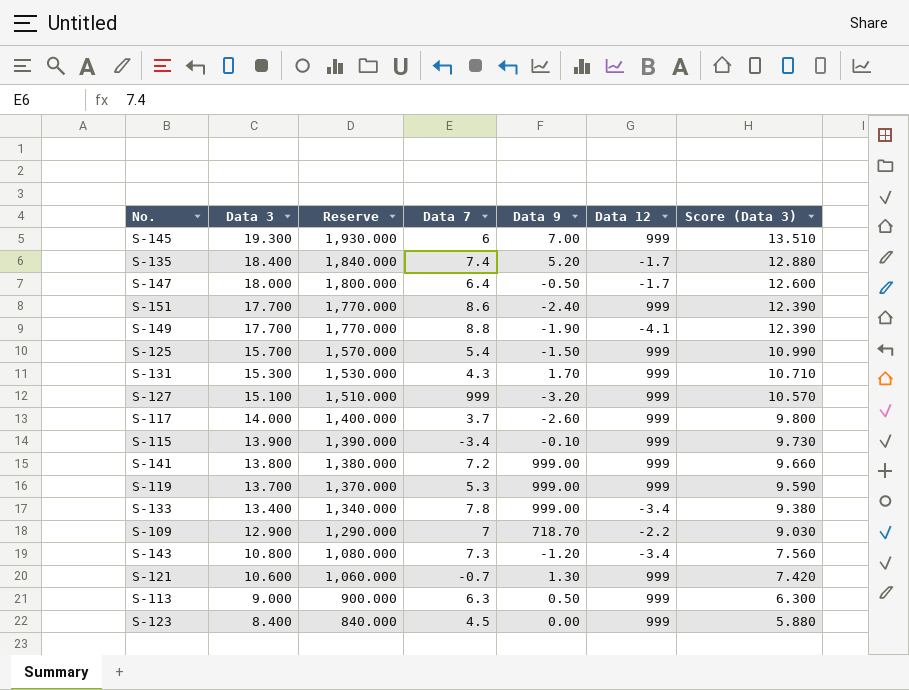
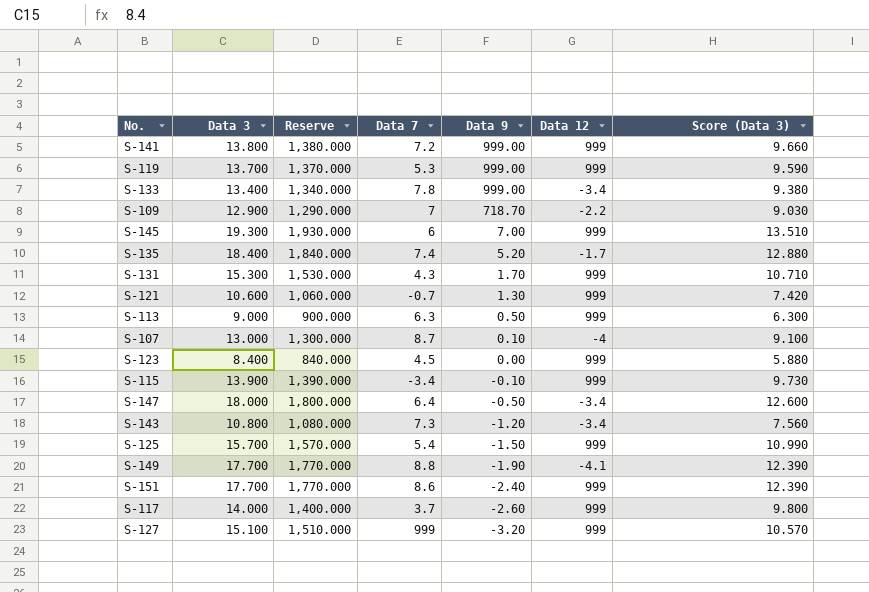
row order: Data 3 descending -> Data 9 descending
row S-107: none -> 13.000 | 1,300.000 | 8.7 | 0.10 | -4 | 9.100
S-147 | Data 12: -1.7 -> -3.4

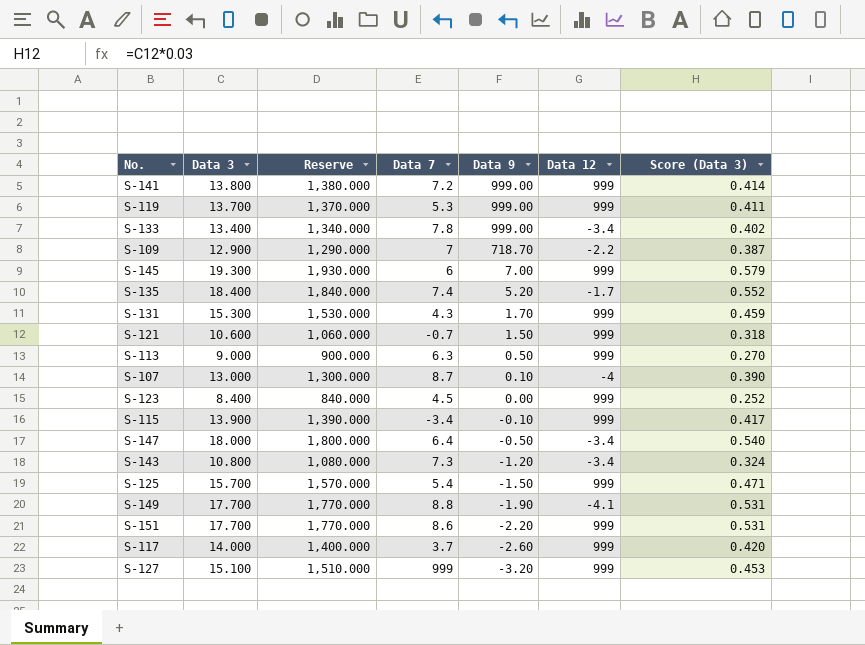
column Score (Data 3) | formula: [Data 3] * 0.7 -> [Data 3] * 0.03
S-121 | Data 9: 1.30 -> 1.50
S-151 | Data 9: -2.40 -> -2.20

